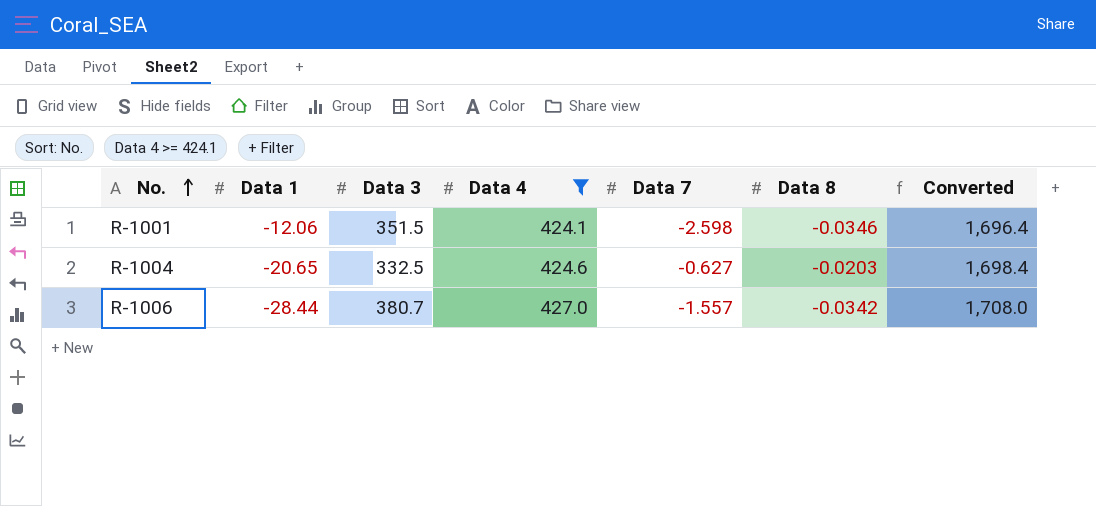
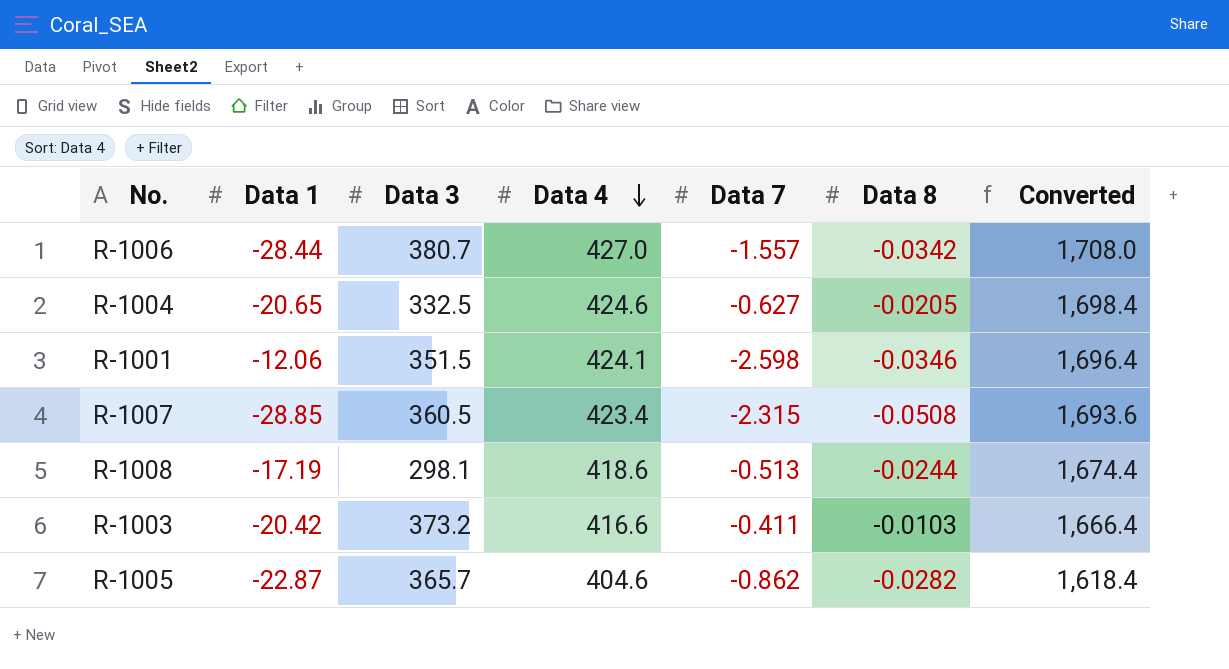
filter: Data 4 >= 424.1 -> none
row order: No. ascending -> Data 4 descending
R-1004 | Data 8: -0.0203 -> -0.0205

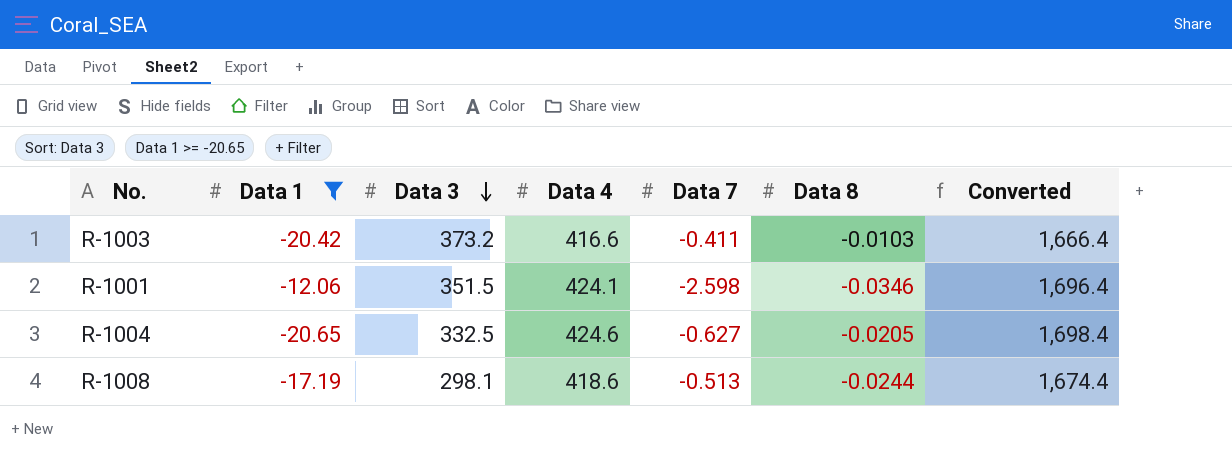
filter: none -> Data 1 >= -20.65
row order: Data 4 descending -> Data 3 descending

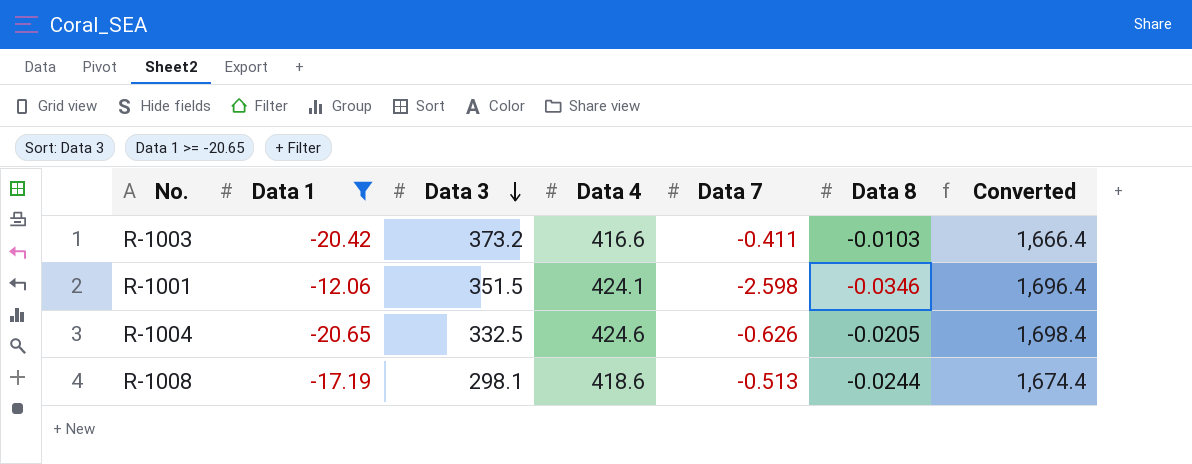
R-1004 | Data 7: -0.627 -> -0.626

